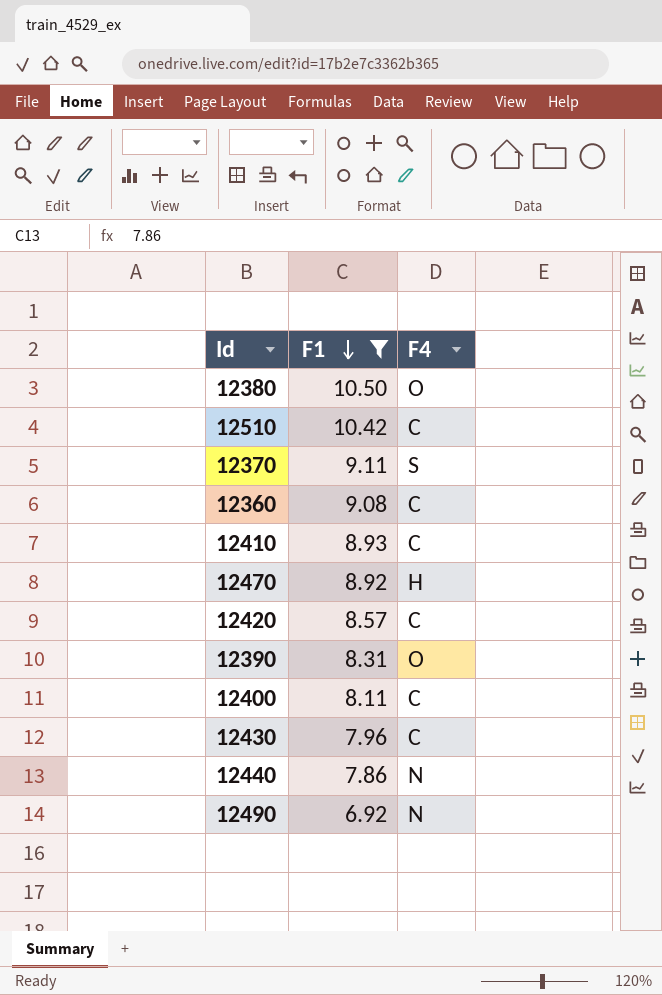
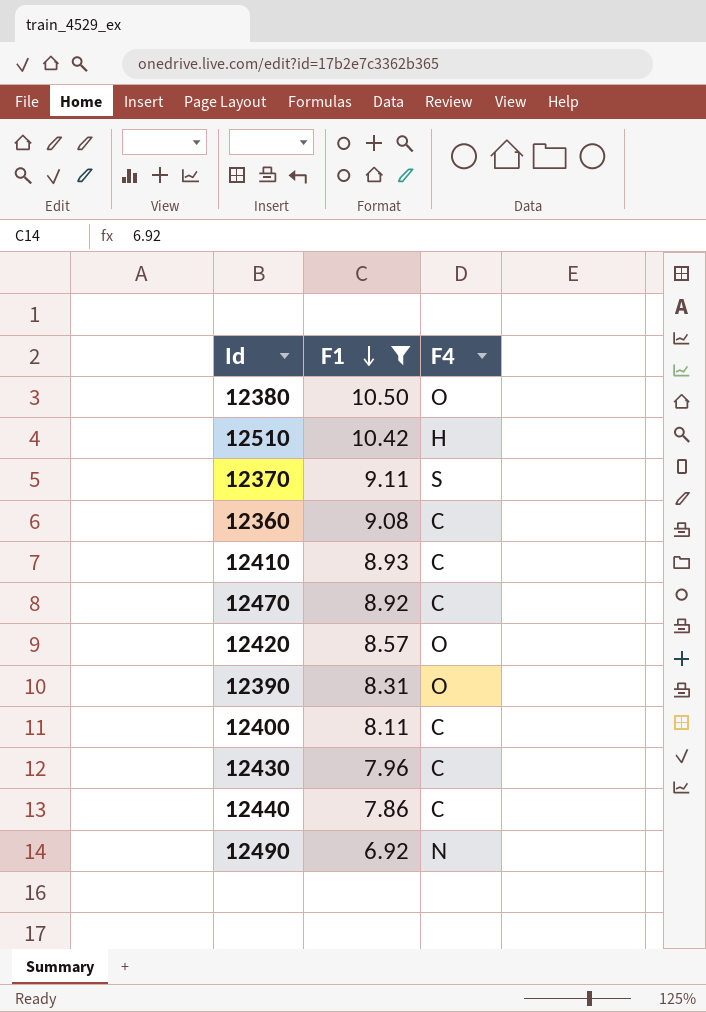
12510 | F4: C -> H
12470 | F4: H -> C
12420 | F4: C -> O
12440 | F4: N -> C

